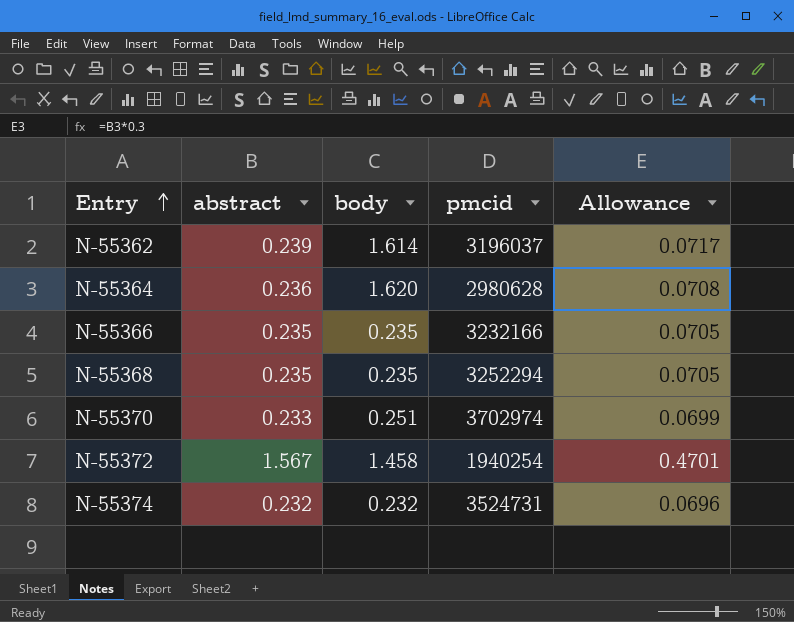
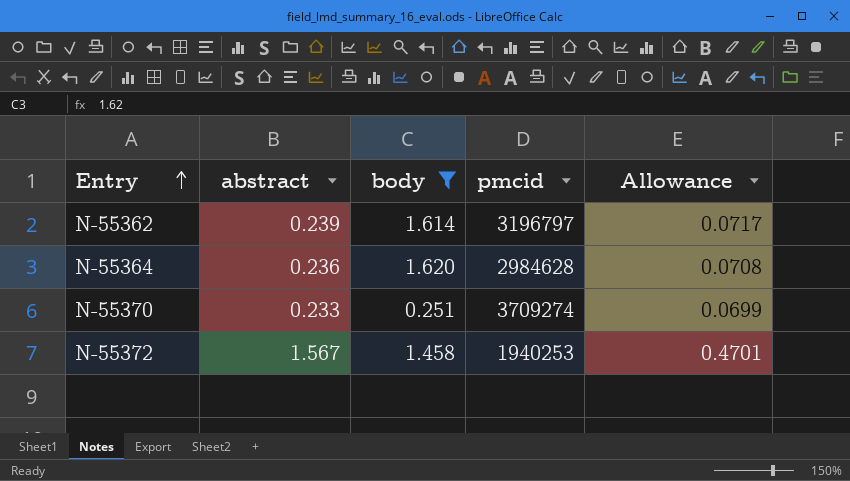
filter: none -> body >= 0.251
N-55362 | pmcid: 3196037 -> 3196797
N-55364 | pmcid: 2980628 -> 2984628
N-55370 | pmcid: 3702974 -> 3709274
N-55372 | pmcid: 1940254 -> 1940253

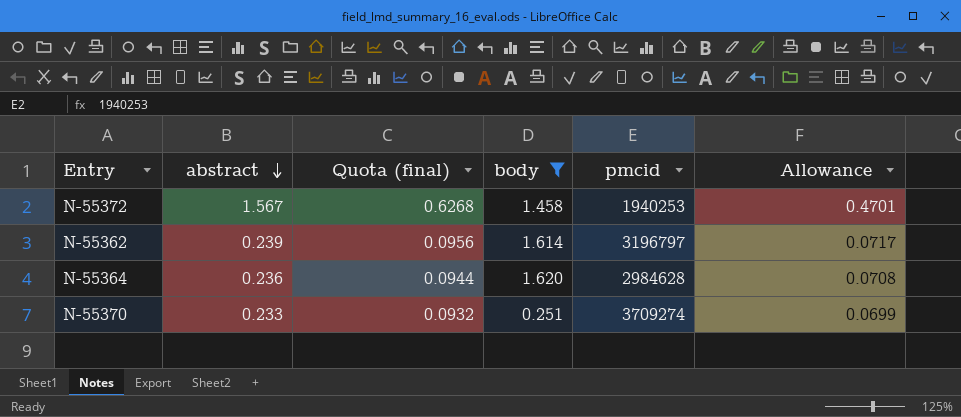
row order: Entry ascending -> abstract descending
column Quota (final) | formula: none -> [abstract] * 0.4

